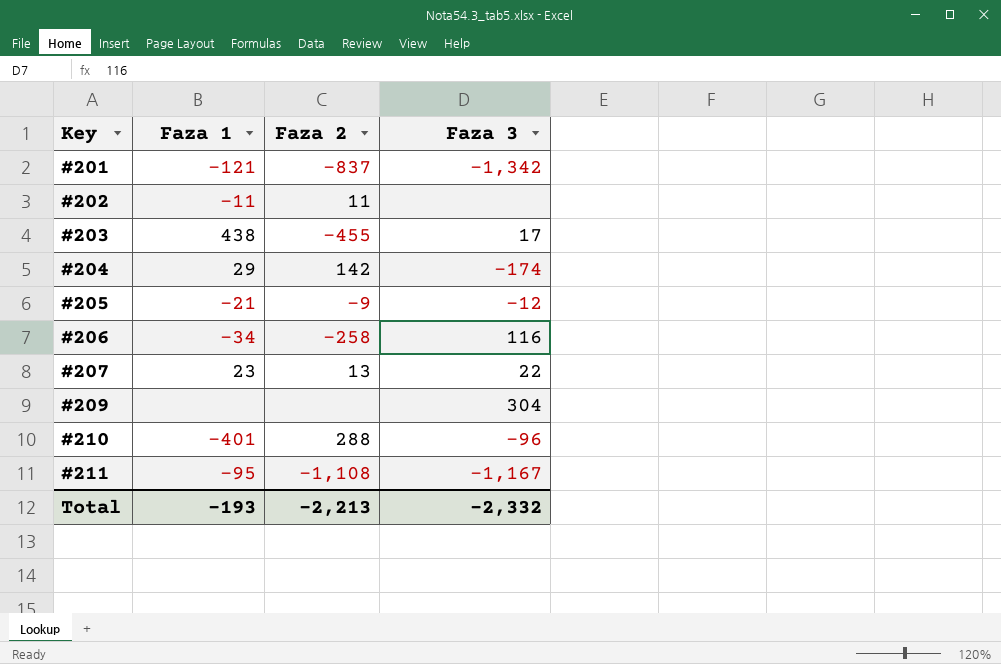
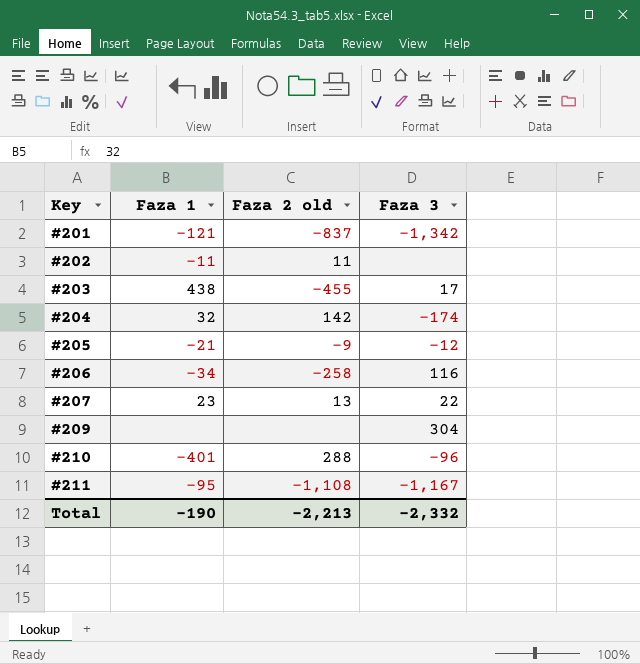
column name: Faza 2 -> Faza 2 old
#204 | Faza 1: 29 -> 32
Total | Faza 1: -193 -> -190

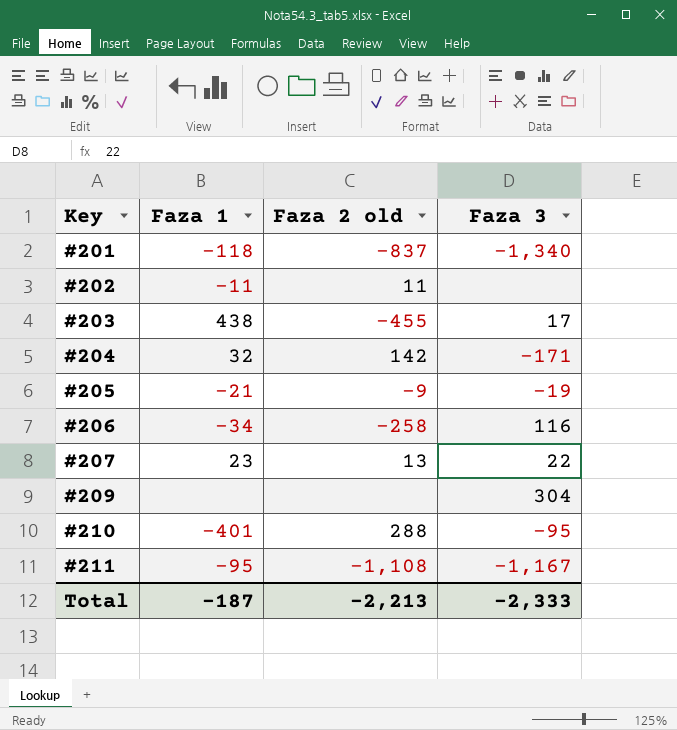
#201 | Faza 1: -121 -> -118
#201 | Faza 3: -1,342 -> -1,340
#204 | Faza 3: -174 -> -171
#205 | Faza 3: -12 -> -19
#210 | Faza 3: -96 -> -95
Total | Faza 1: -190 -> -187
Total | Faza 3: -2,332 -> -2,333

